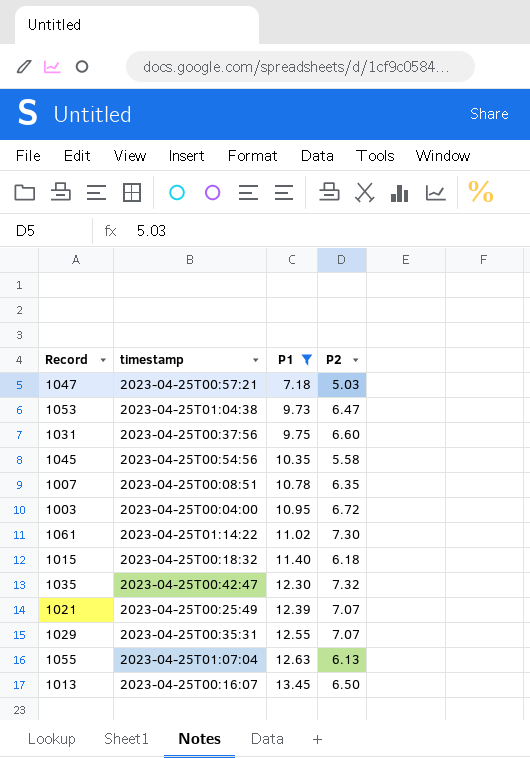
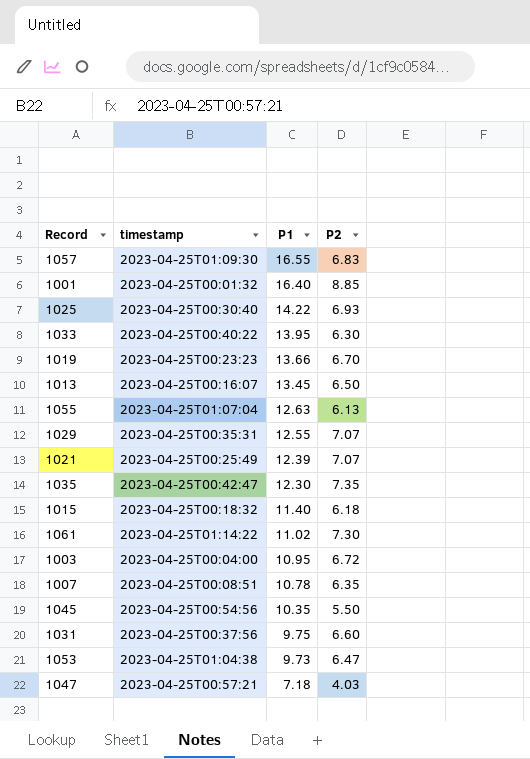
filter: P1 <= 13.45 -> none
row order: P1 ascending -> P1 descending
1035 | P2: 7.32 -> 7.35
1045 | P2: 5.58 -> 5.50
1047 | P2: 5.03 -> 4.03

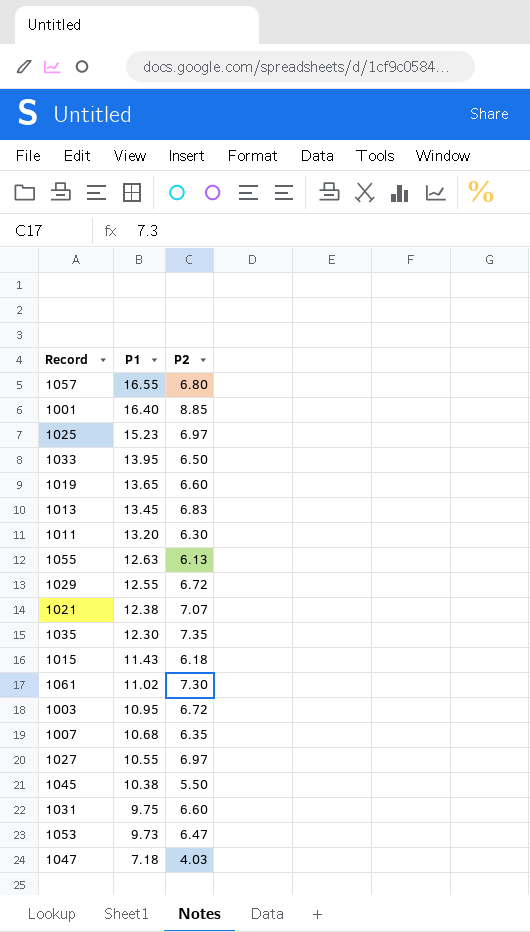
column timestamp | position: 2 -> none
1057 | P2: 6.83 -> 6.80
1025 | P1: 14.22 -> 15.23
1025 | P2: 6.93 -> 6.97
1033 | P2: 6.30 -> 6.50
1019 | P1: 13.66 -> 13.65
1019 | P2: 6.70 -> 6.60
1013 | P2: 6.50 -> 6.83
row 1011: none -> 13.20 | 6.30
1029 | P2: 7.07 -> 6.72
1021 | P1: 12.39 -> 12.38
1015 | P1: 11.40 -> 11.43
1007 | P1: 10.78 -> 10.68
row 1027: none -> 10.55 | 6.97
1045 | P1: 10.35 -> 10.38

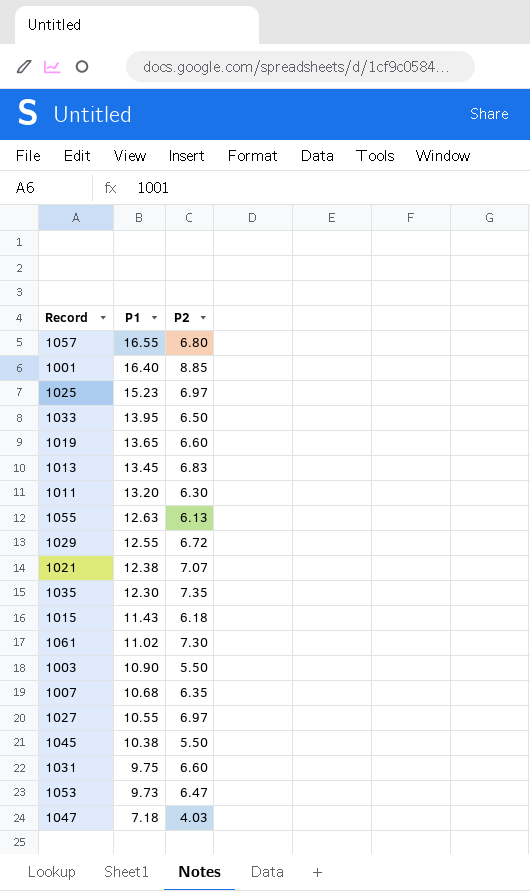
1003 | P1: 10.95 -> 10.90
1003 | P2: 6.72 -> 5.50

